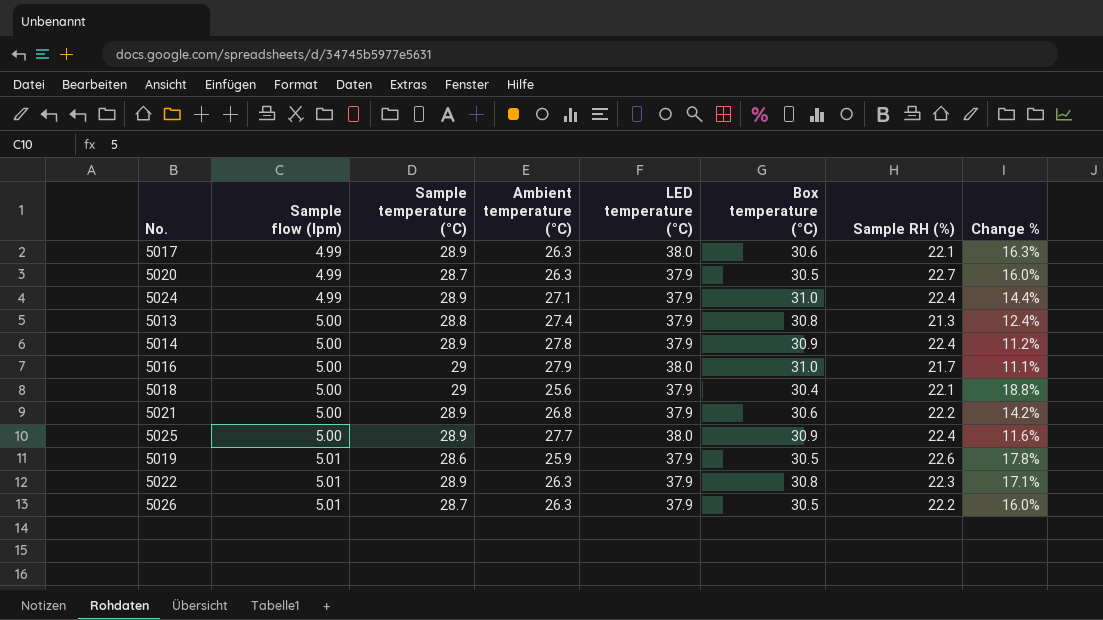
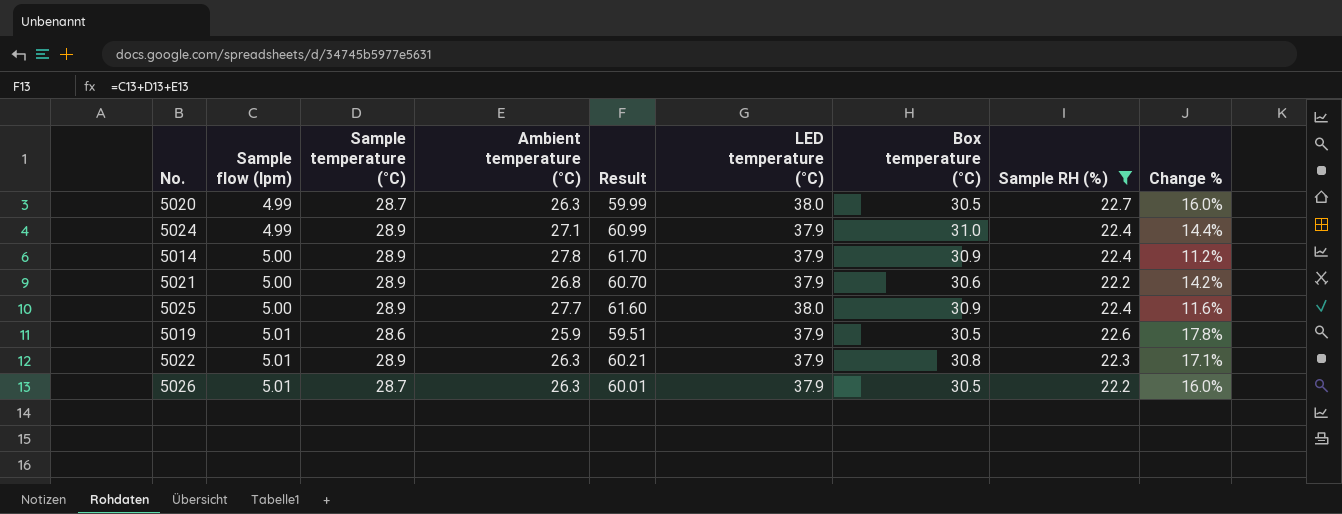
filter: none -> Sample RH (%) >= 22.2
column Result | formula: none -> [Sample flow (lpm)] + [Sample temperature (°C)] + [Ambient temperature (°C)]
5020 | LED temperature (°C): 37.9 -> 38.0

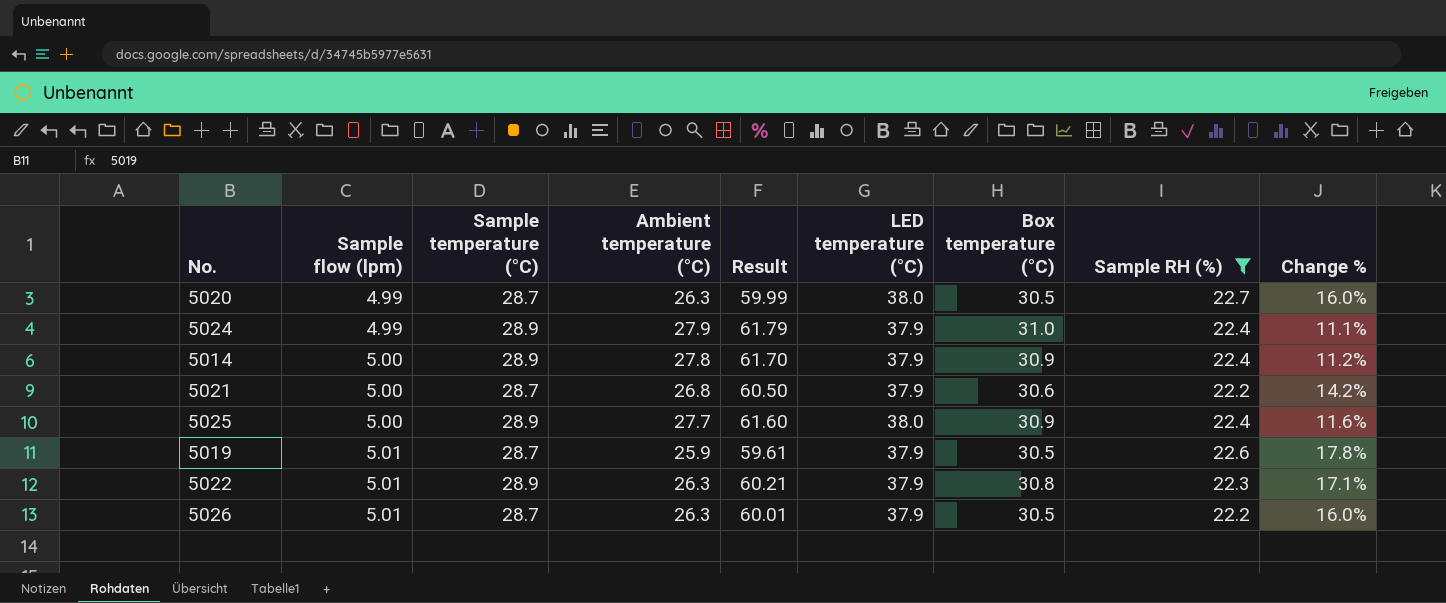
5024 | Ambient temperature (°C): 27.1 -> 27.9
5024 | Result: 60.99 -> 61.79
5024 | Change %: 14.4% -> 11.1%
5021 | Sample temperature (°C): 28.9 -> 28.7
5021 | Result: 60.70 -> 60.50
5019 | Sample temperature (°C): 28.6 -> 28.7
5019 | Result: 59.51 -> 59.61

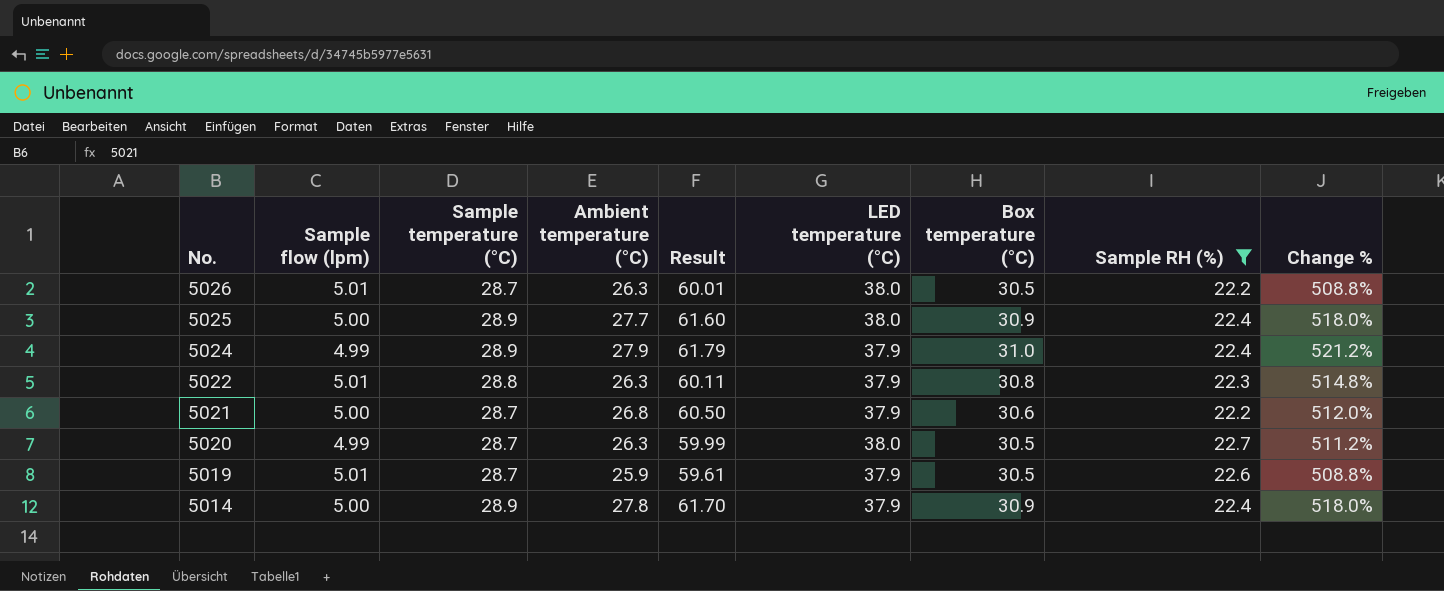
row order: Sample flow (lpm) ascending -> No. descending
column Change % | formula: ([Box temperature (°C)] - [Ambient temperature (°C)]) / [Ambient temperature (°C)] -> ([Box temperature (°C)] - [Sample flow (lpm)]) / [Sample flow (lpm)]
5026 | LED temperature (°C): 37.9 -> 38.0
5022 | Sample temperature (°C): 28.9 -> 28.8
5022 | Result: 60.21 -> 60.11

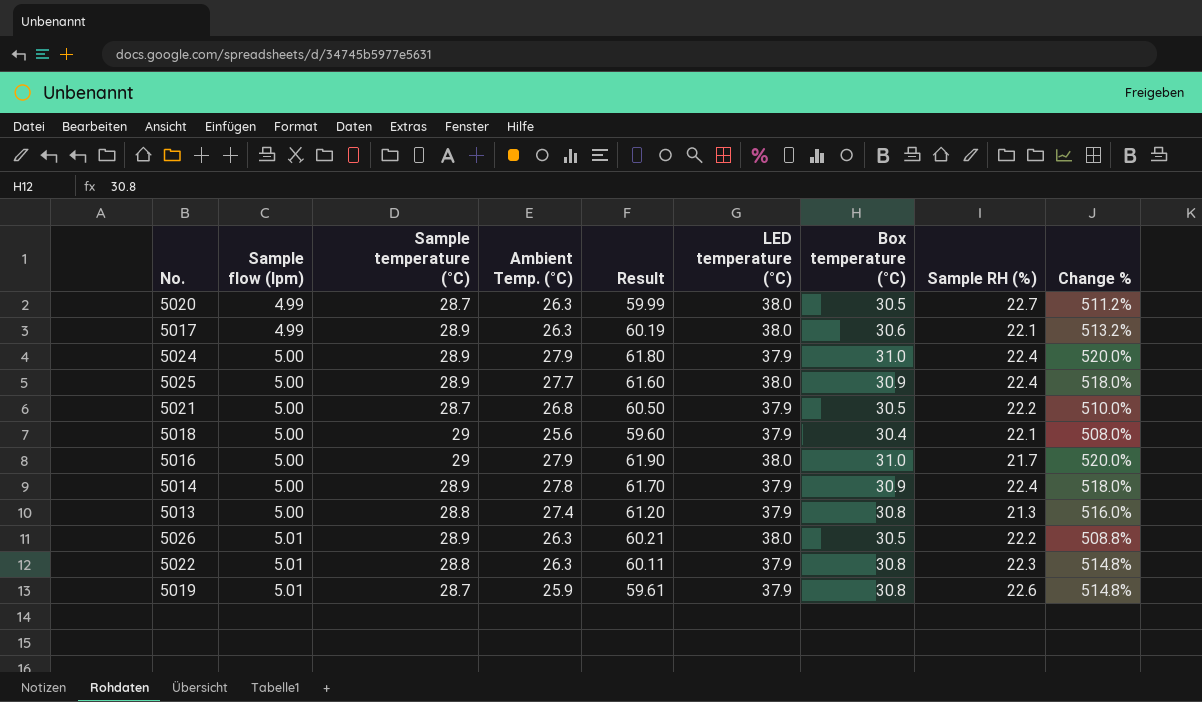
filter: Sample RH (%) >= 22.2 -> none
row order: No. descending -> Sample flow (lpm) ascending
column name: Ambient temperature (°C) -> Ambient Temp. (°C)
5024 | Sample flow (lpm): 4.99 -> 5.00
5024 | Result: 61.79 -> 61.80
5024 | Change %: 521.2% -> 520.0%
5021 | Box temperature (°C): 30.6 -> 30.5
5021 | Change %: 512.0% -> 510.0%
5026 | Sample temperature (°C): 28.7 -> 28.9
5026 | Result: 60.01 -> 60.21
5019 | Box temperature (°C): 30.5 -> 30.8
5019 | Change %: 508.8% -> 514.8%

